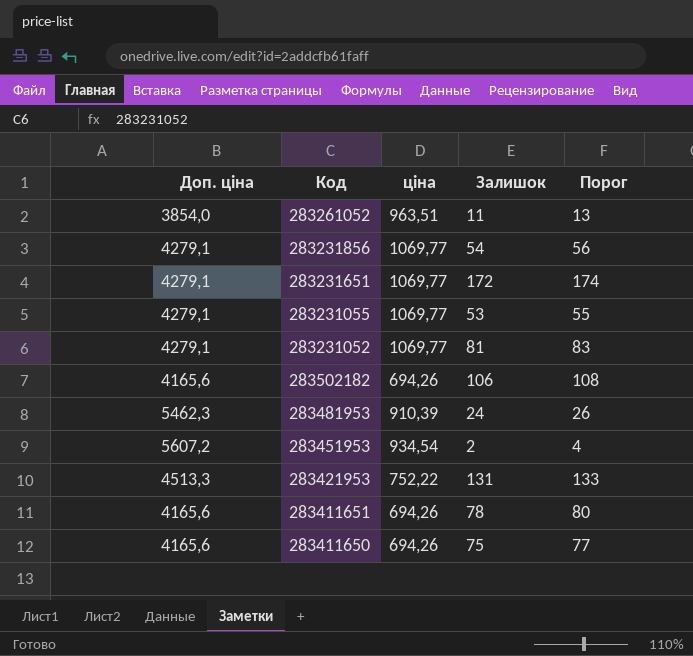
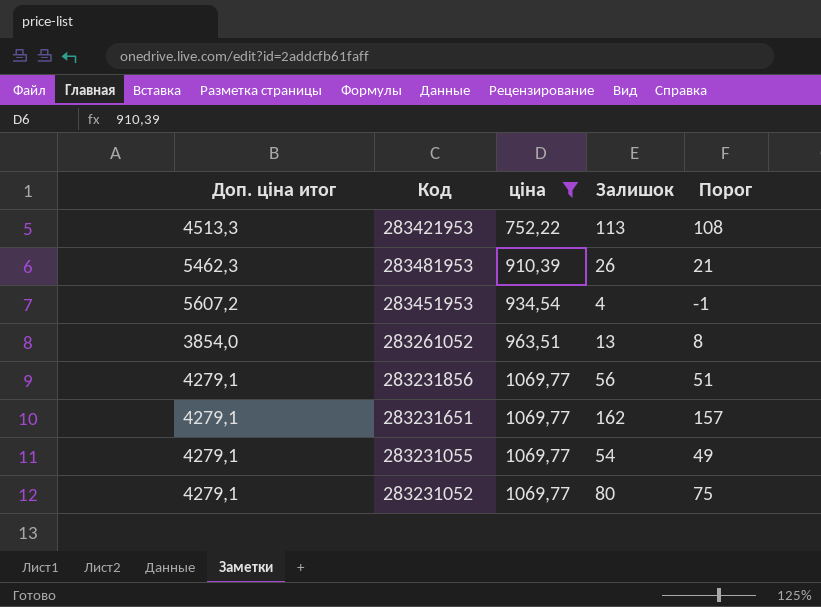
filter: none -> ціна != 694,26
row order: none -> ціна ascending
column name: Доп. ціна -> Доп. ціна итог
column Порог | formula: [Залишок] + 2 -> [Залишок] - 5
283421953 | Залишок: 131 -> 113
283481953 | Залишок: 24 -> 26
283451953 | Залишок: 2 -> 4
283261052 | Залишок: 11 -> 13
283231856 | Залишок: 54 -> 56
283231651 | Залишок: 172 -> 162
283231055 | Залишок: 53 -> 54
283231052 | Залишок: 81 -> 80

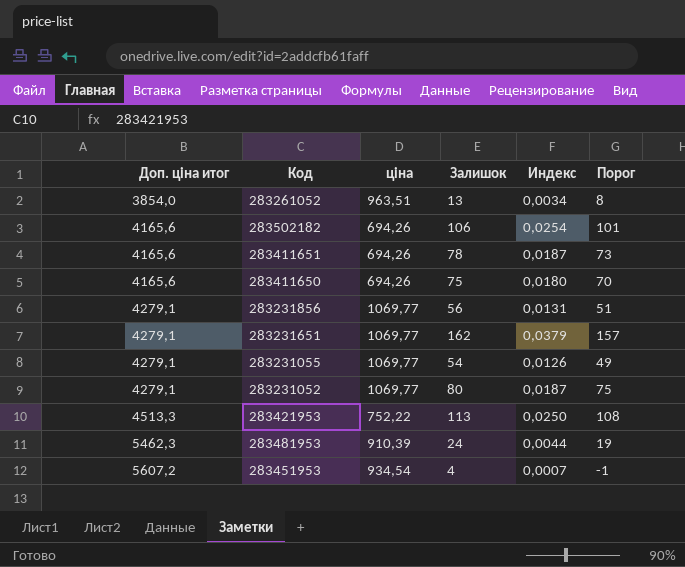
filter: ціна != 694,26 -> none
row order: ціна ascending -> Доп. ціна итог ascending
column Индекс | formula: none -> [Залишок] / [Доп. ціна итог]
283481953 | Залишок: 26 -> 24
283481953 | Порог: 21 -> 19

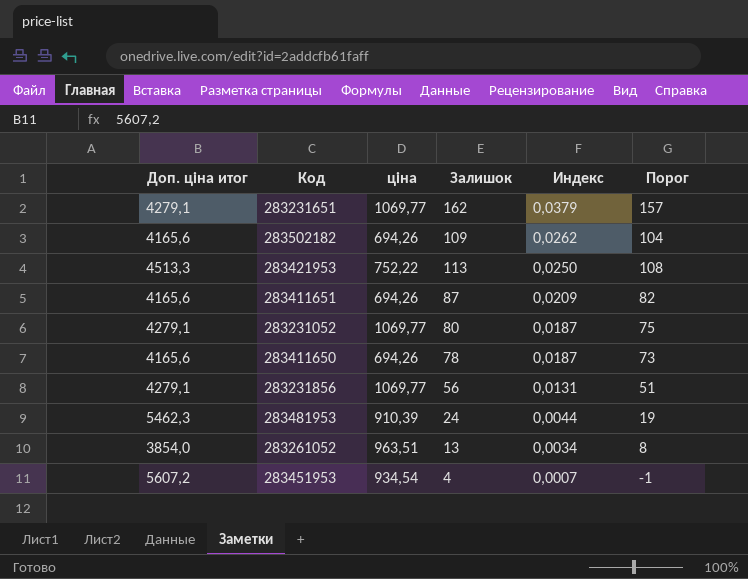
row order: Доп. ціна итог ascending -> Индекс descending
row 283231055: 4279,1 | 1069,77 | 54 | 0,0126 | 49 -> none
283502182 | Залишок: 106 -> 109
283502182 | Индекс: 0,0254 -> 0,0262
283502182 | Порог: 101 -> 104
283411651 | Залишок: 78 -> 87
283411651 | Индекс: 0,0187 -> 0,0209
283411651 | Порог: 73 -> 82
283411650 | Залишок: 75 -> 78
283411650 | Индекс: 0,0180 -> 0,0187
283411650 | Порог: 70 -> 73

